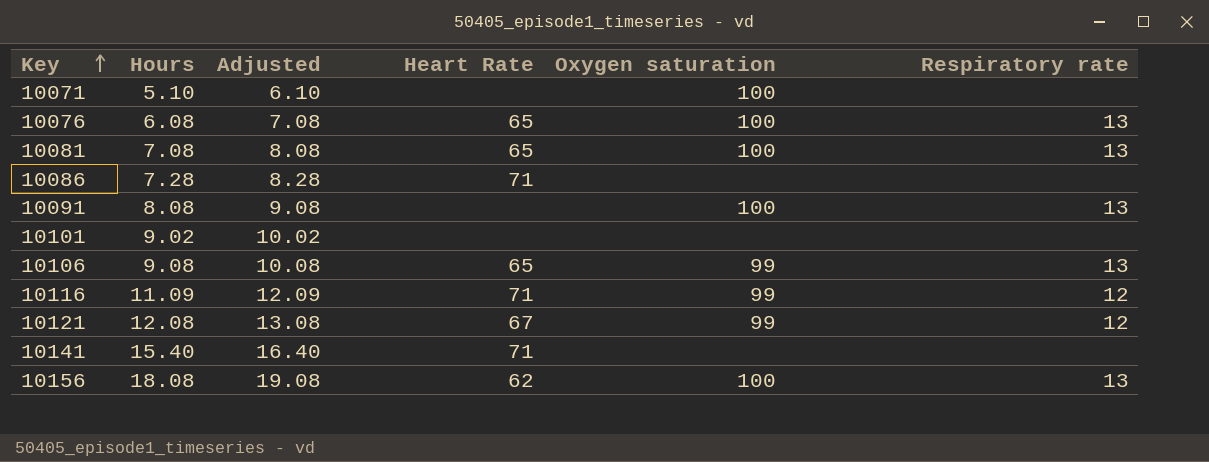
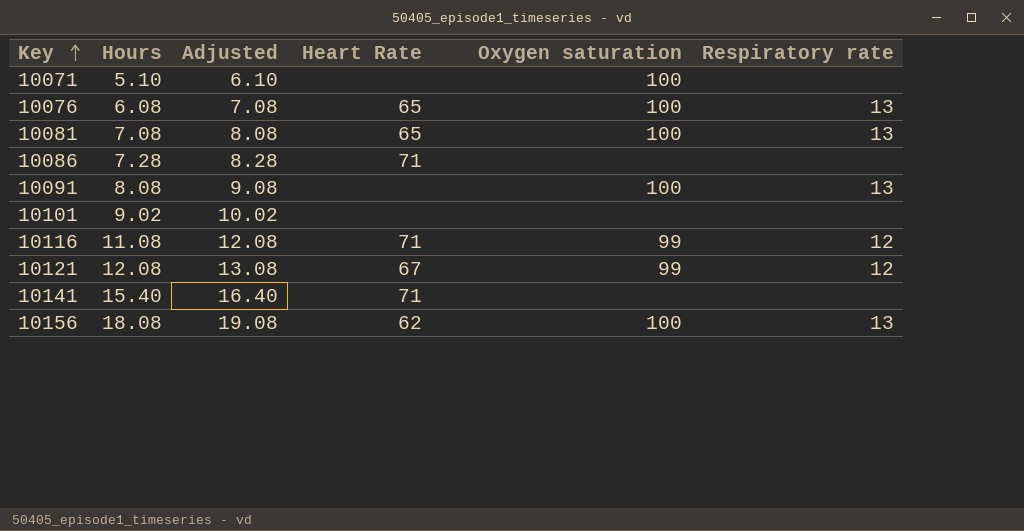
row 10106: 9.08 | 10.08 | 65 | 99 | 13 -> none
10116 | Hours: 11.09 -> 11.08
10116 | Adjusted: 12.09 -> 12.08

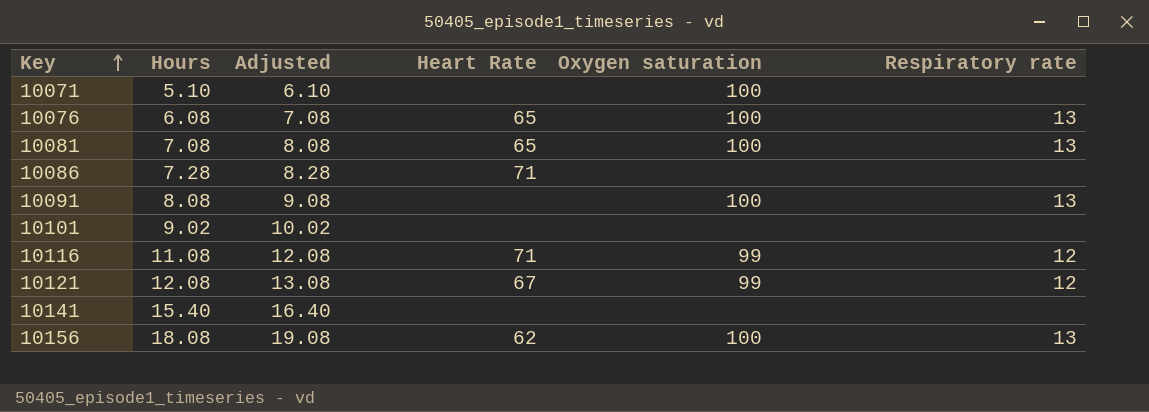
10141 | Heart Rate: 71 -> none

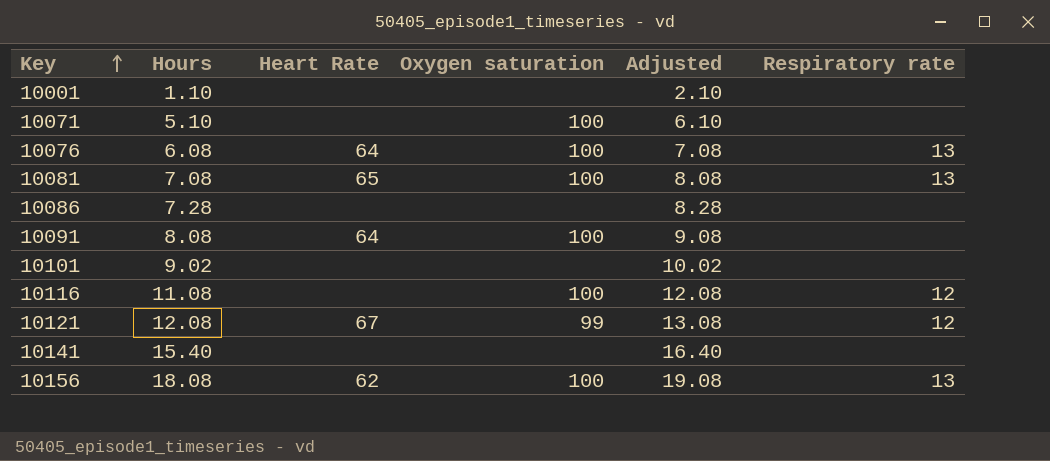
column Adjusted | position: 3 -> 5
row 10001: none -> 1.10 | none | none | 2.10 | none
10076 | Heart Rate: 65 -> 64
10086 | Heart Rate: 71 -> none
10091 | Heart Rate: none -> 64
10091 | Respiratory rate: 13 -> none
10116 | Heart Rate: 71 -> none
10116 | Oxygen saturation: 99 -> 100

